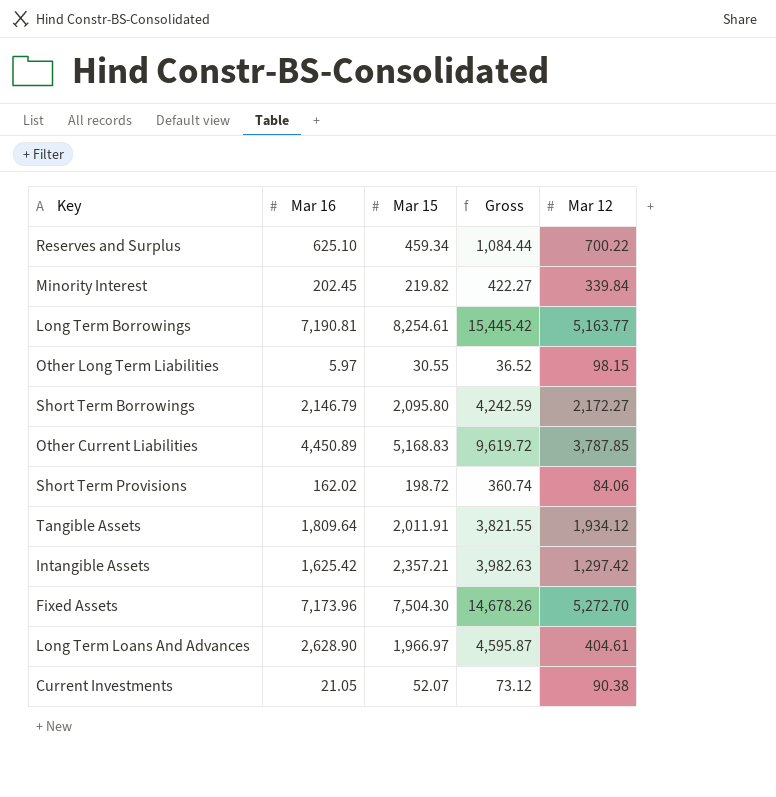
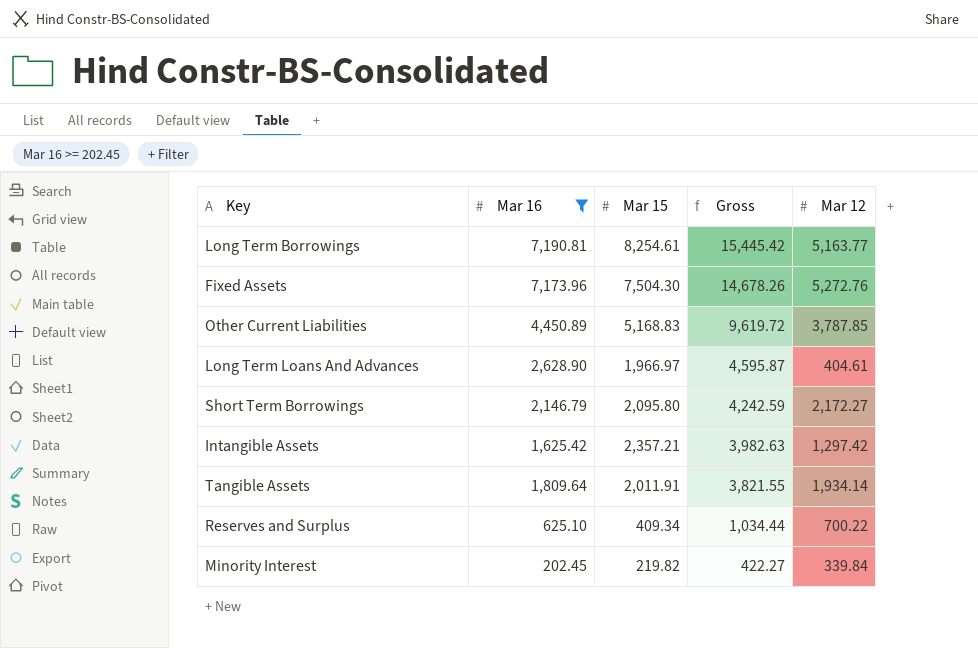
filter: none -> Mar 16 >= 202.45
row order: none -> Gross descending
Fixed Assets | Mar 12: 5,272.70 -> 5,272.76
Tangible Assets | Mar 12: 1,934.12 -> 1,934.14
Reserves and Surplus | Mar 15: 459.34 -> 409.34
Reserves and Surplus | Gross: 1,084.44 -> 1,034.44

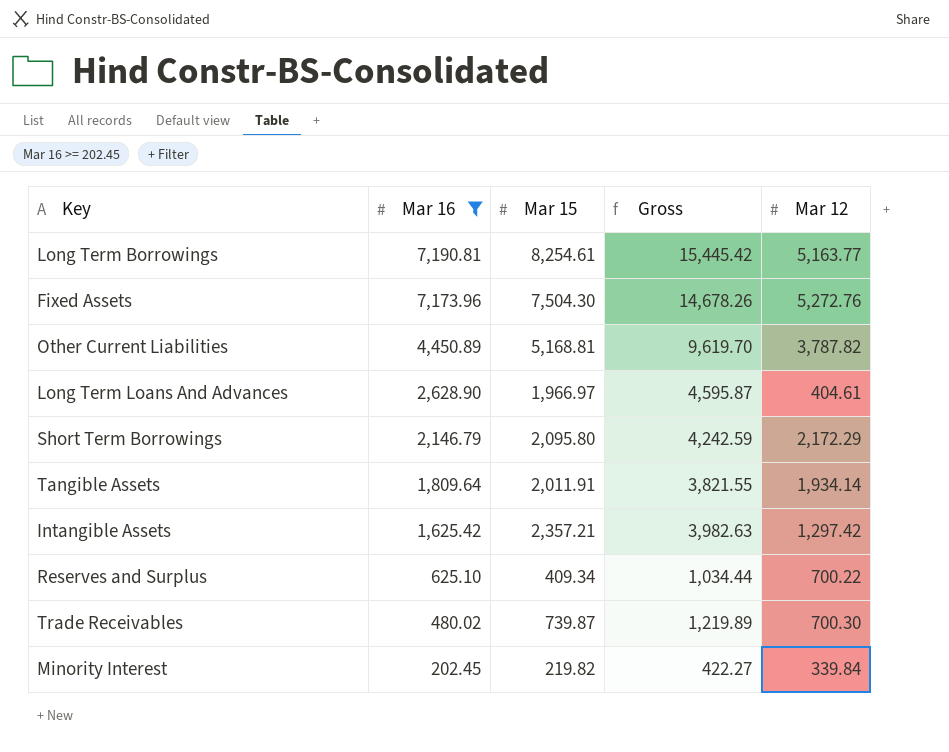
row order: Gross descending -> Mar 16 descending
Other Current Liabilities | Mar 15: 5,168.83 -> 5,168.81
Other Current Liabilities | Gross: 9,619.72 -> 9,619.70
Other Current Liabilities | Mar 12: 3,787.85 -> 3,787.82
Short Term Borrowings | Mar 12: 2,172.27 -> 2,172.29
row Trade Receivables: none -> 480.02 | 739.87 | 1,219.89 | 700.30

